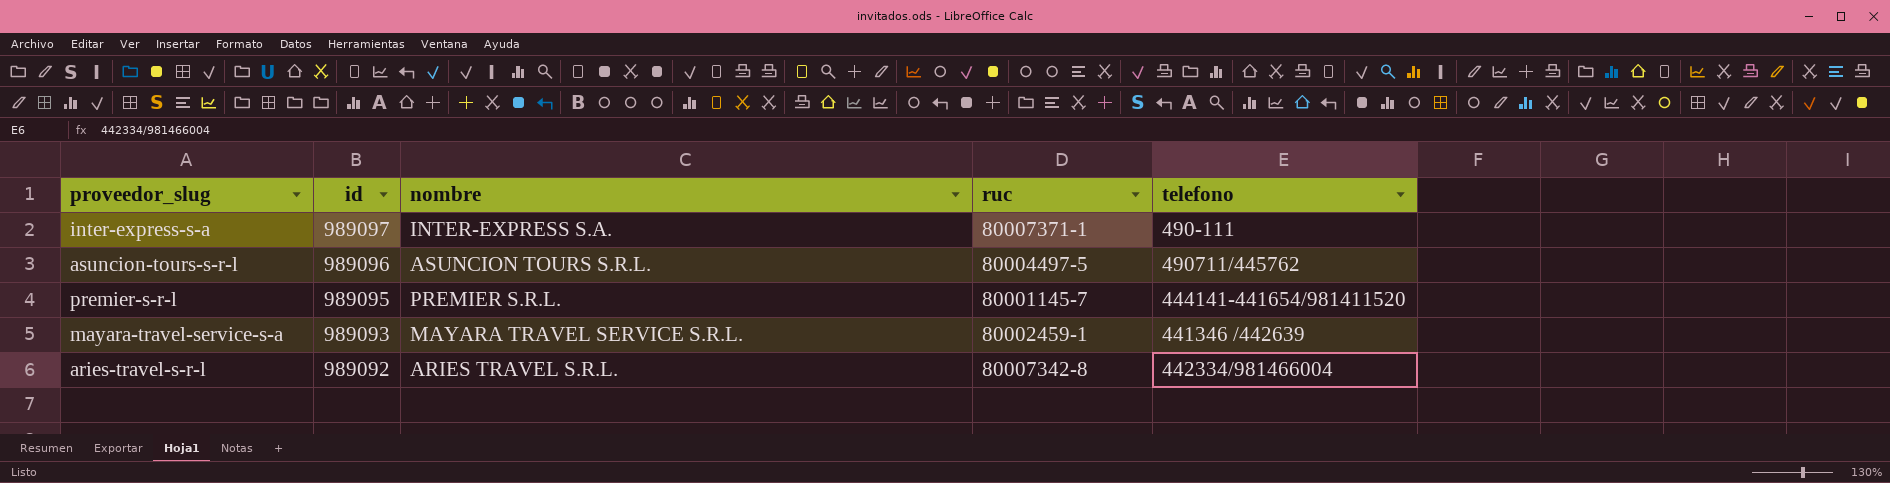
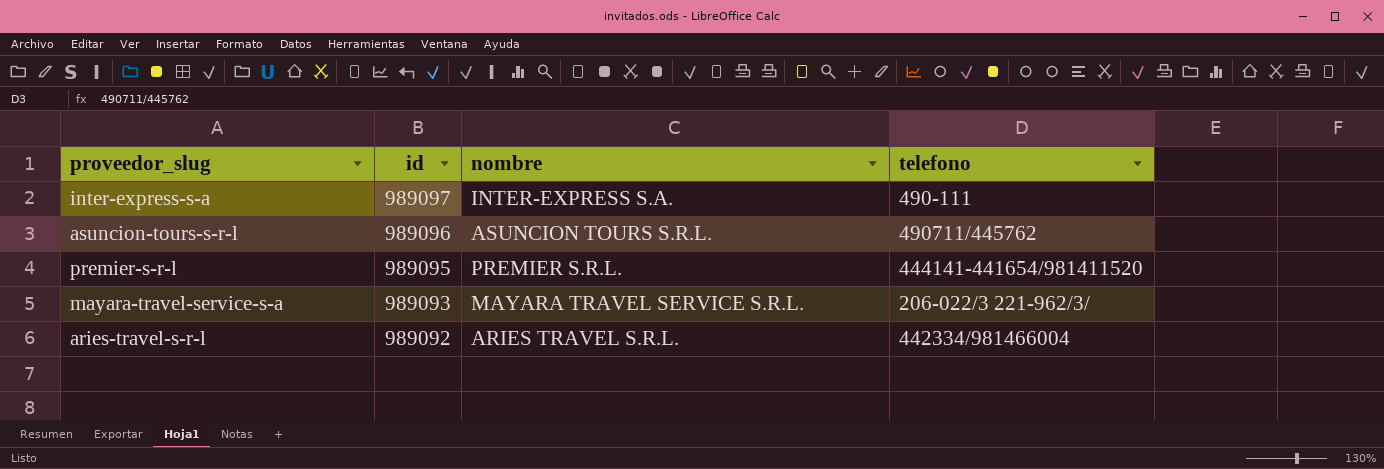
column ruc | position: 4 -> none
mayara-travel-service-s-a | telefono: 441346 /442639 -> 206-022/3 221-962/3/

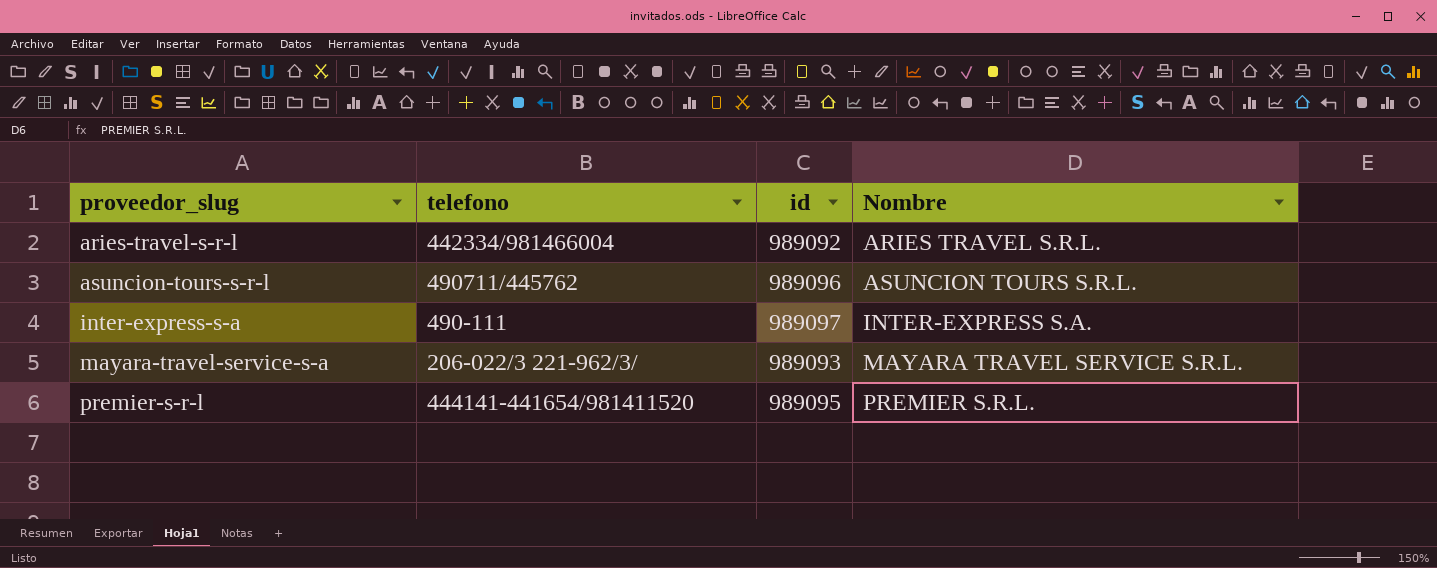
row order: id descending -> proveedor_slug ascending
column telefono | position: 4 -> 2
column name: nombre -> Nombre

